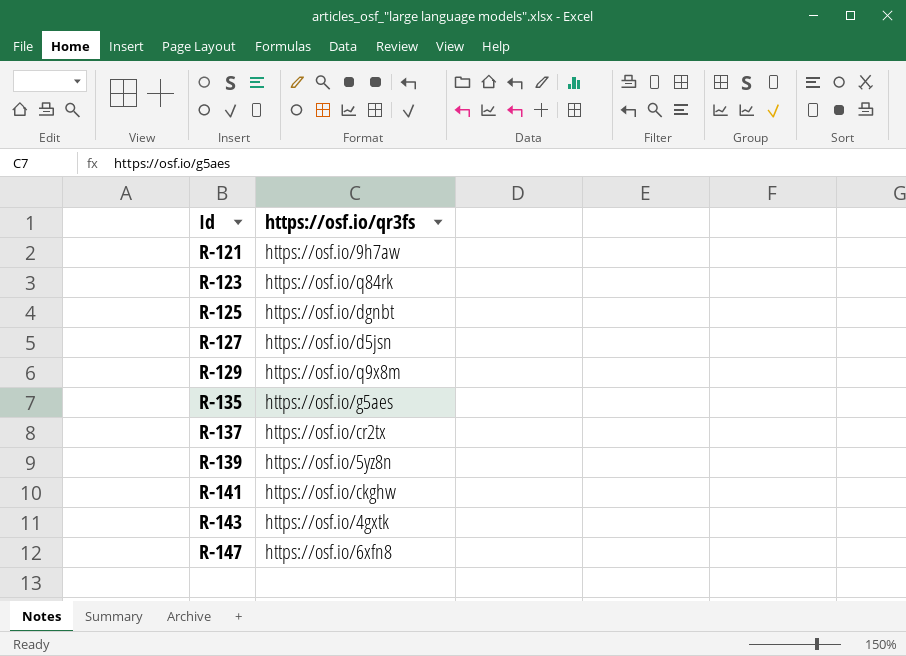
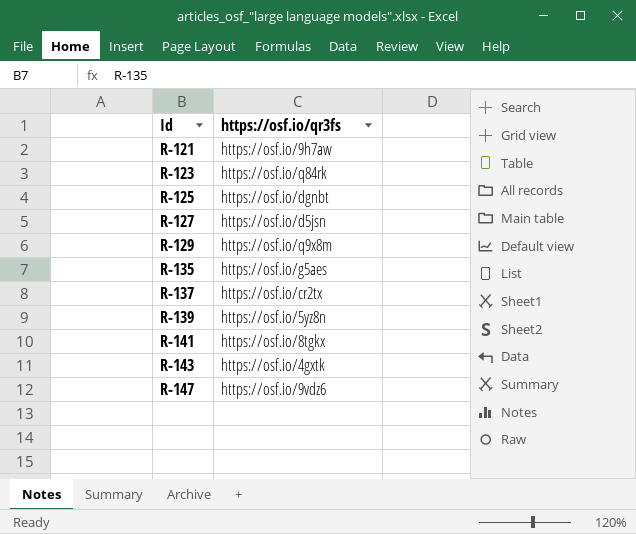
R-141 | https://osf.io/qr3fs: https://osf.io/ckghw -> https://osf.io/8tgkx
R-147 | https://osf.io/qr3fs: https://osf.io/6xfn8 -> https://osf.io/9vdz6

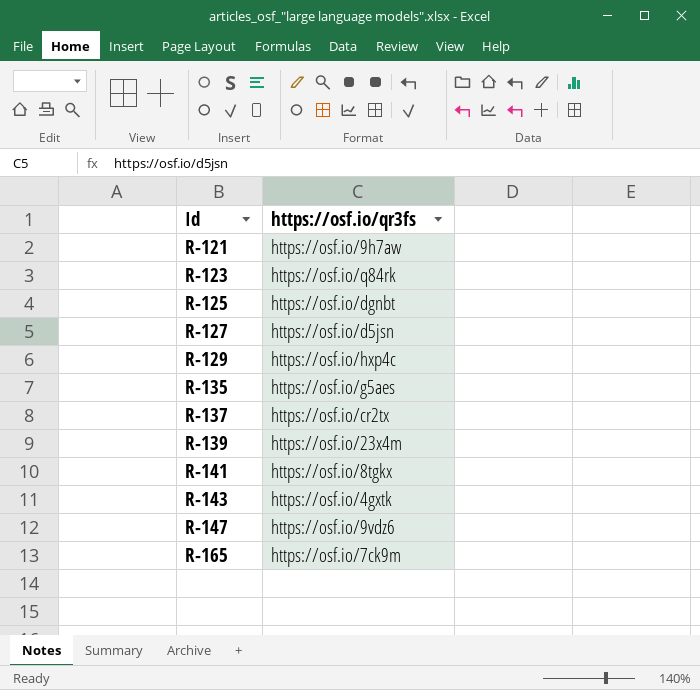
R-129 | https://osf.io/qr3fs: https://osf.io/q9x8m -> https://osf.io/hxp4c
R-139 | https://osf.io/qr3fs: https://osf.io/5yz8n -> https://osf.io/23x4m
row R-165: none -> https://osf.io/7ck9m

